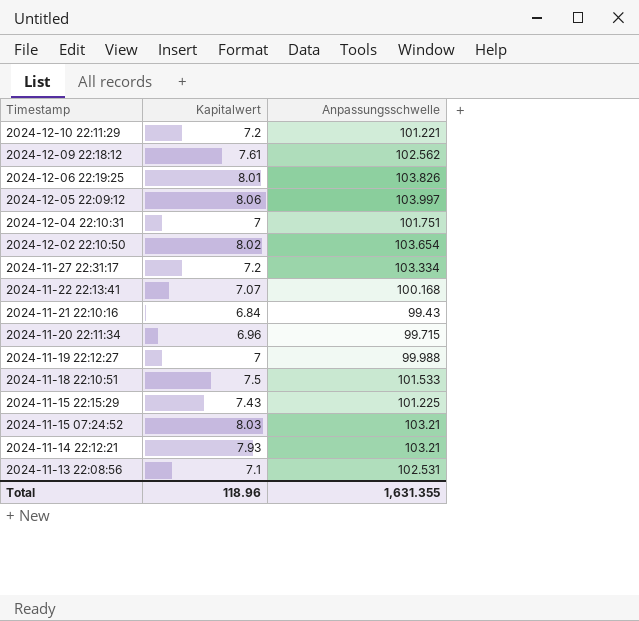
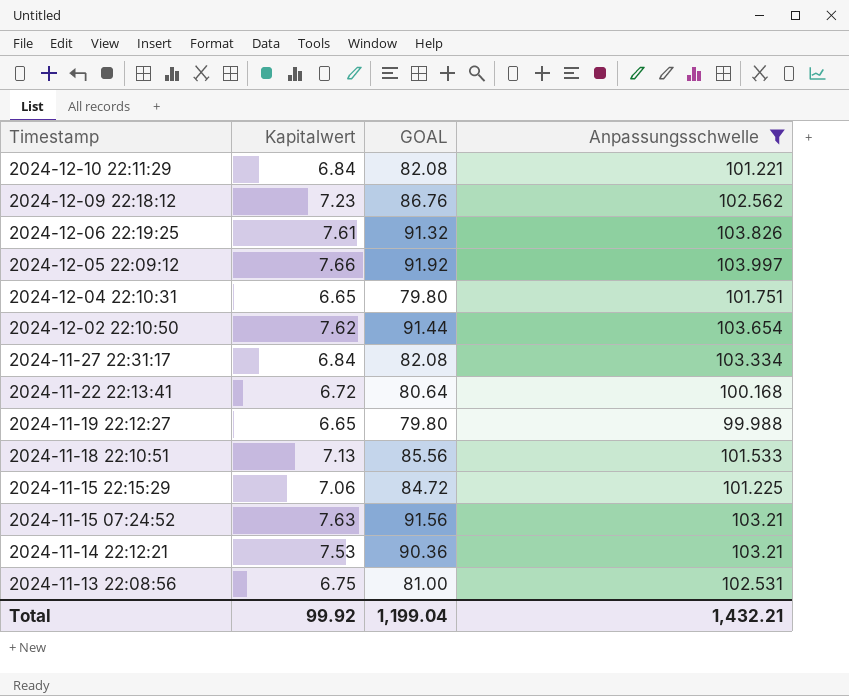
filter: none -> Anpassungsschwelle >= 99.988
column GOAL | formula: none -> [Kapitalwert] * 12
2024-12-10 22:11:29 | Kapitalwert: 7.2 -> 6.84
2024-12-09 22:18:12 | Kapitalwert: 7.61 -> 7.23
2024-12-06 22:19:25 | Kapitalwert: 8.01 -> 7.61
2024-12-05 22:09:12 | Kapitalwert: 8.06 -> 7.66
2024-12-04 22:10:31 | Kapitalwert: 7 -> 6.65
2024-12-02 22:10:50 | Kapitalwert: 8.02 -> 7.62
2024-11-27 22:31:17 | Kapitalwert: 7.2 -> 6.84
2024-11-22 22:13:41 | Kapitalwert: 7.07 -> 6.72
2024-11-19 22:12:27 | Kapitalwert: 7 -> 6.65
2024-11-18 22:10:51 | Kapitalwert: 7.5 -> 7.13
2024-11-15 22:15:29 | Kapitalwert: 7.43 -> 7.06
2024-11-15 07:24:52 | Kapitalwert: 8.03 -> 7.63
2024-11-14 22:12:21 | Kapitalwert: 7.93 -> 7.53
2024-11-13 22:08:56 | Kapitalwert: 7.1 -> 6.75
Total | Kapitalwert: 118.96 -> 99.92
Total | Anpassungsschwelle: 1,631.355 -> 1,432.21

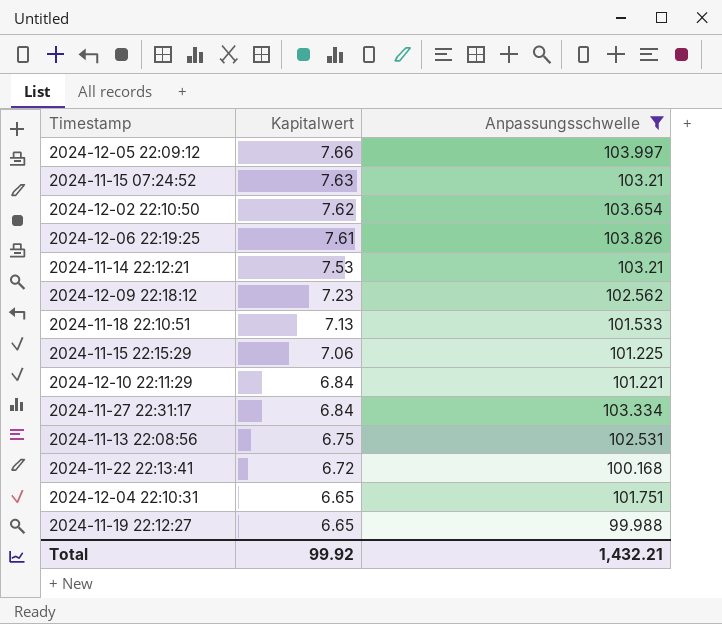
row order: Timestamp descending -> Kapitalwert descending
column GOAL | formula: [Kapitalwert] * 12 -> none

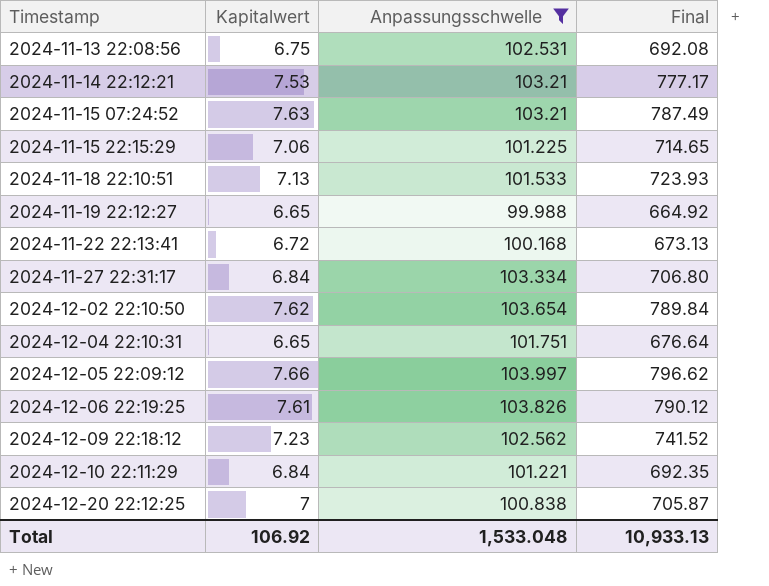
row order: Kapitalwert descending -> Timestamp ascending
column Final | formula: none -> [Kapitalwert] * [Anpassungsschwelle]
row 2024-12-20 22:12:25: none -> 7 | 100.838 | 705.87
Total | Kapitalwert: 99.92 -> 106.92
Total | Anpassungsschwelle: 1,432.21 -> 1,533.048

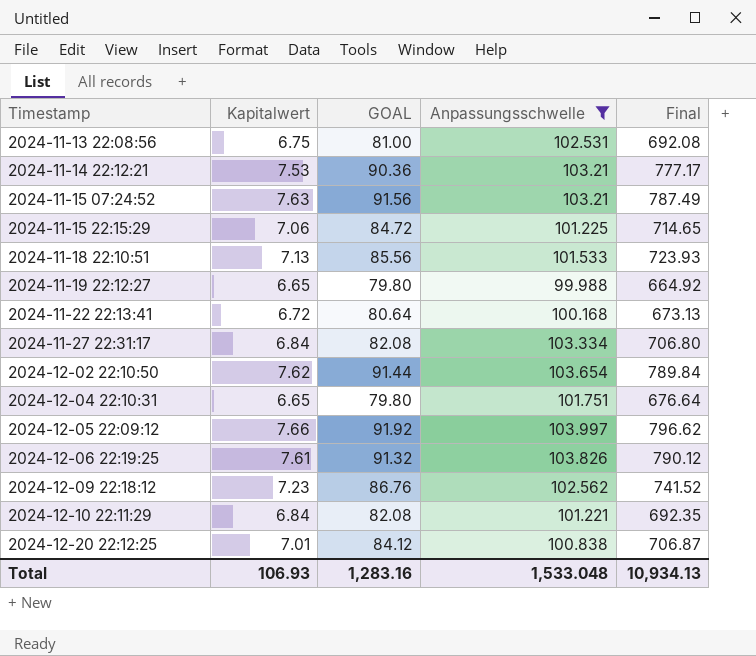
column GOAL | formula: none -> [Kapitalwert] * 12
2024-12-20 22:12:25 | Kapitalwert: 7 -> 7.01
2024-12-20 22:12:25 | Final: 705.87 -> 706.87
Total | Kapitalwert: 106.92 -> 106.93
Total | Final: 10,933.13 -> 10,934.13

